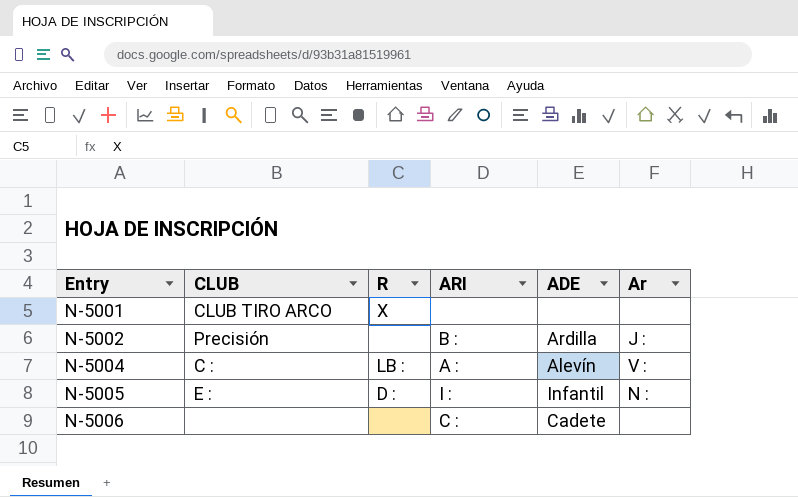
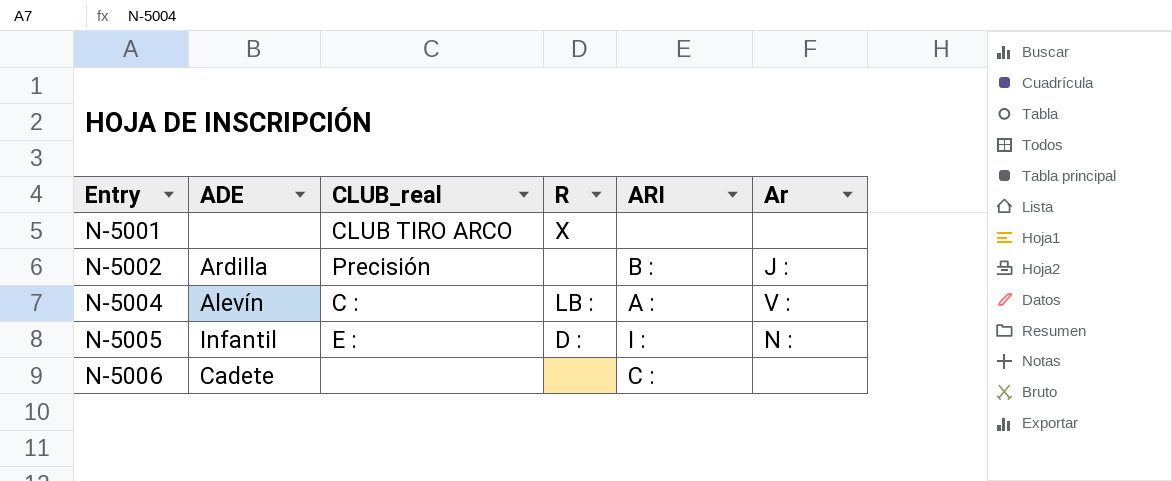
column ADE | position: 5 -> 2
column name: CLUB -> CLUB_real

